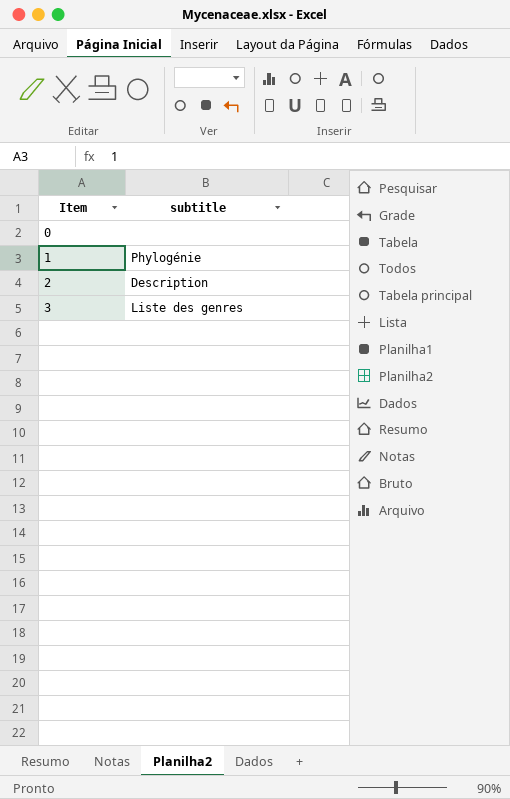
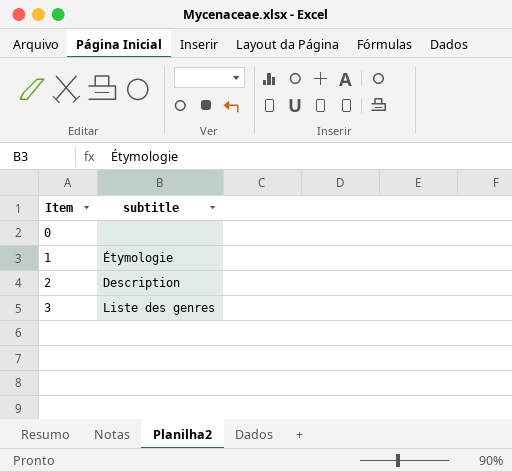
1 | subtitle: Phylogénie -> Étymologie

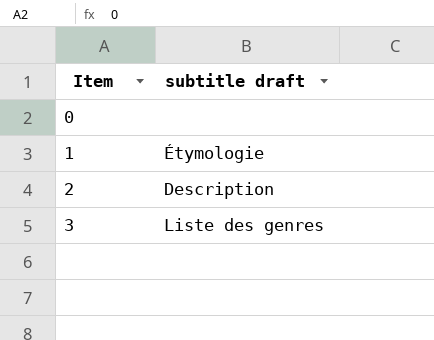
column name: subtitle -> subtitle draft

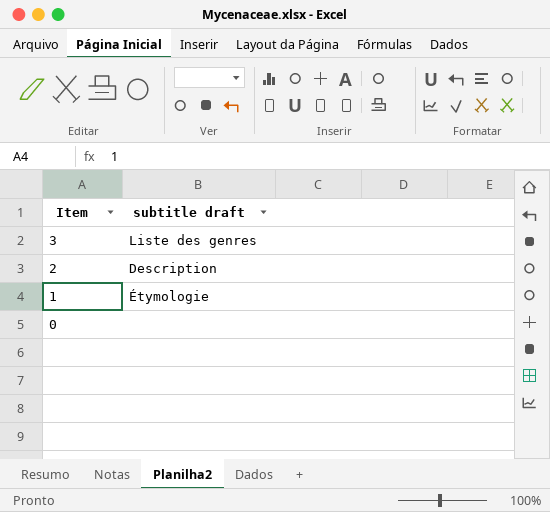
row order: Item ascending -> Item descending

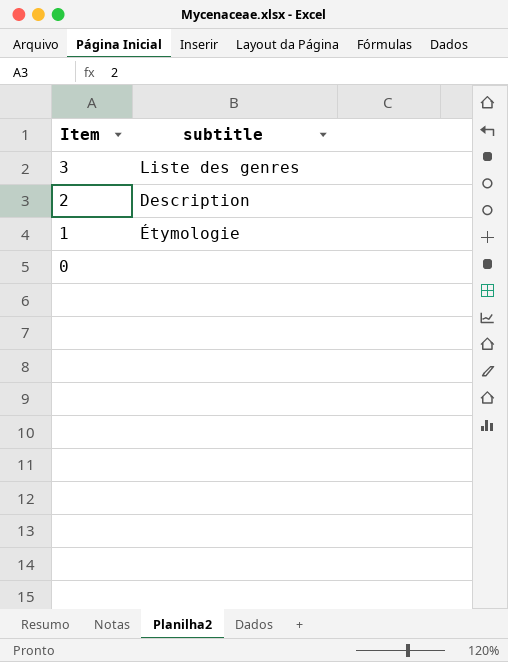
column name: subtitle draft -> subtitle

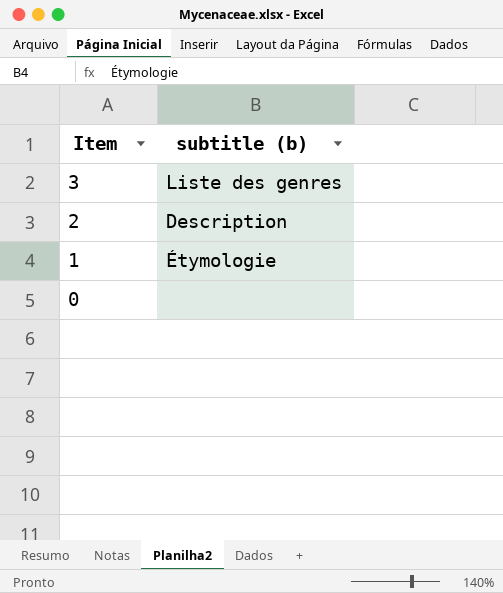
column name: subtitle -> subtitle (b)

